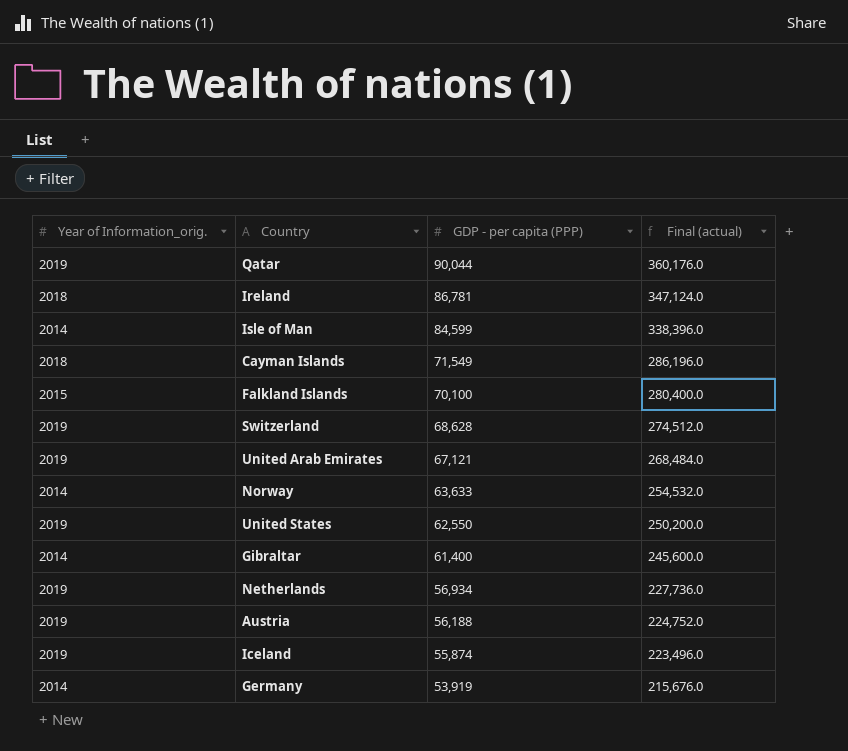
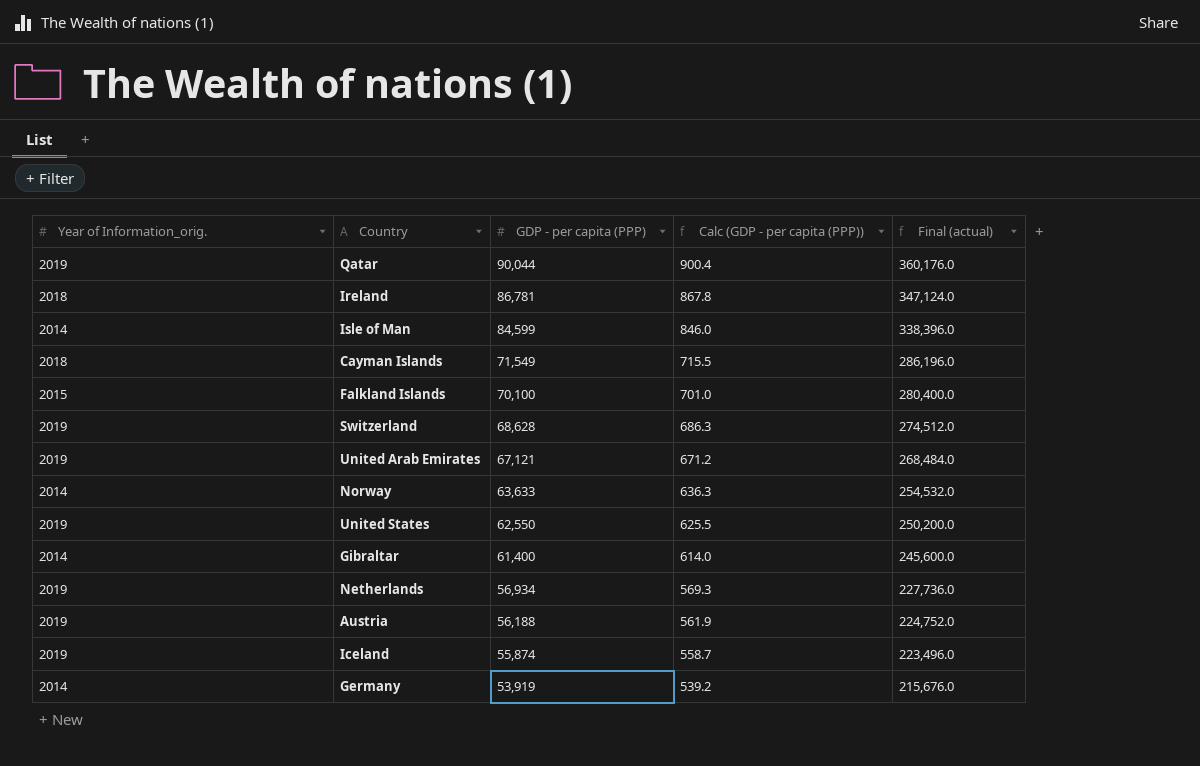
column Calc (GDP - per capita (PPP)) | formula: none -> [GDP - per capita (PPP)] * 0.01

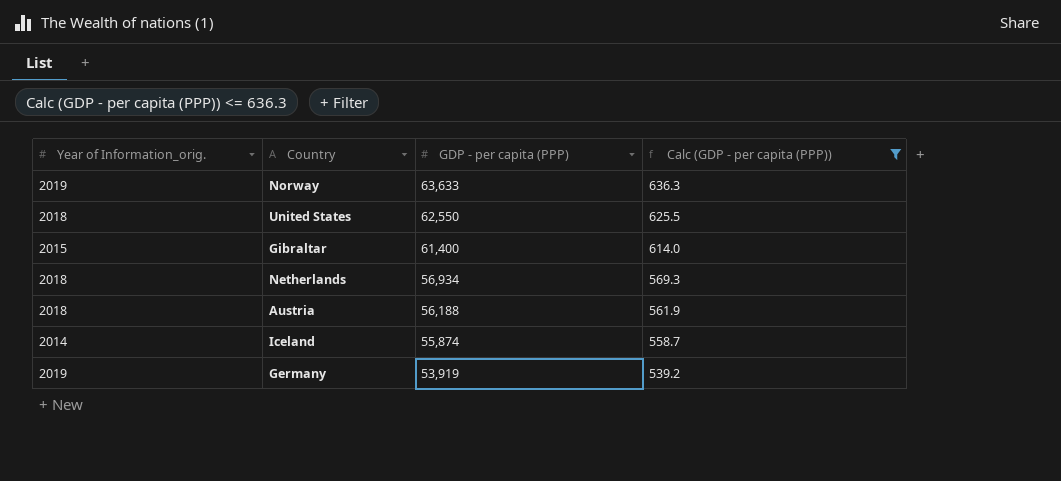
filter: none -> Calc (GDP - per capita (PPP)) <= 636.3
column Final (actual) | formula: [GDP - per capita (PPP)] * 4 -> none
Norway | Year of Information_orig.: 2014 -> 2019
United States | Year of Information_orig.: 2019 -> 2018
Gibraltar | Year of Information_orig.: 2014 -> 2015
Netherlands | Year of Information_orig.: 2019 -> 2018
Austria | Year of Information_orig.: 2019 -> 2018
Iceland | Year of Information_orig.: 2019 -> 2014
Germany | Year of Information_orig.: 2014 -> 2019

